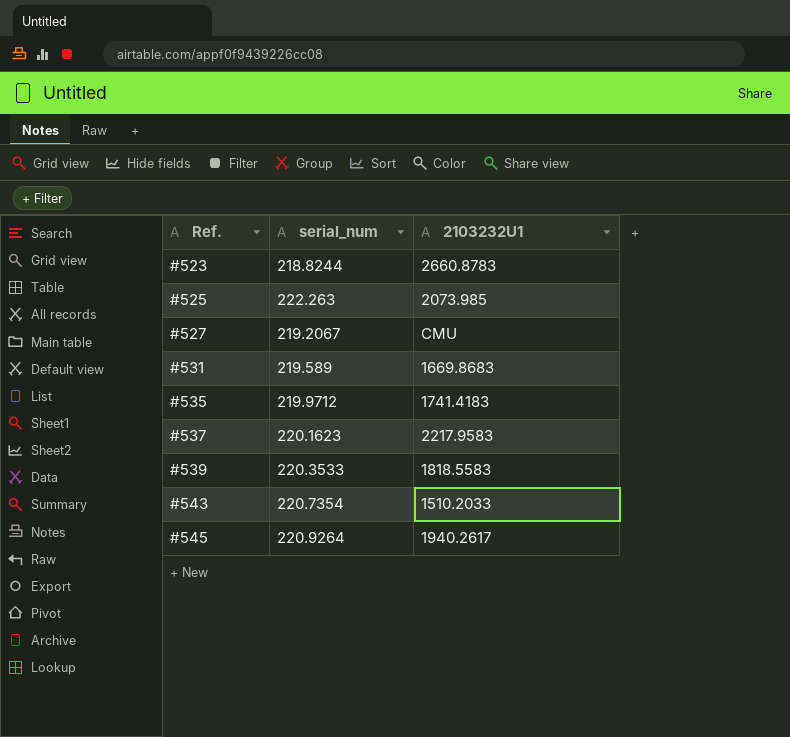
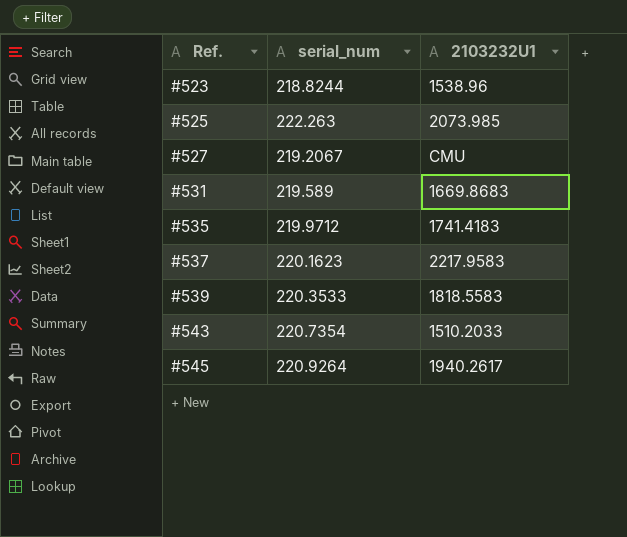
#523 | 2103232U1: 2660.8783 -> 1538.96

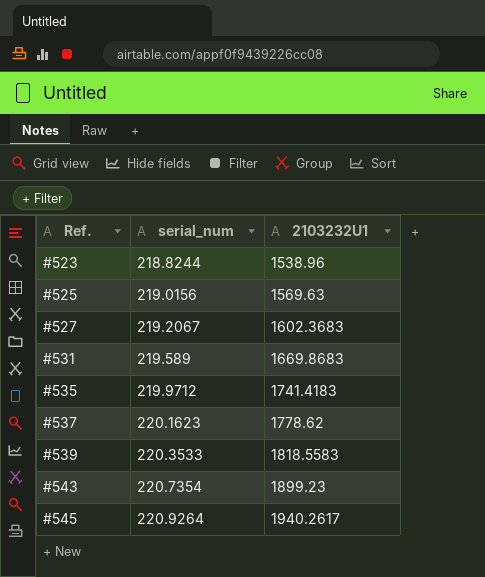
#525 | serial_num: 222.263 -> 219.0156
#525 | 2103232U1: 2073.985 -> 1569.63
#527 | 2103232U1: CMU -> 1602.3683
#537 | 2103232U1: 2217.9583 -> 1778.62
#543 | 2103232U1: 1510.2033 -> 1899.23

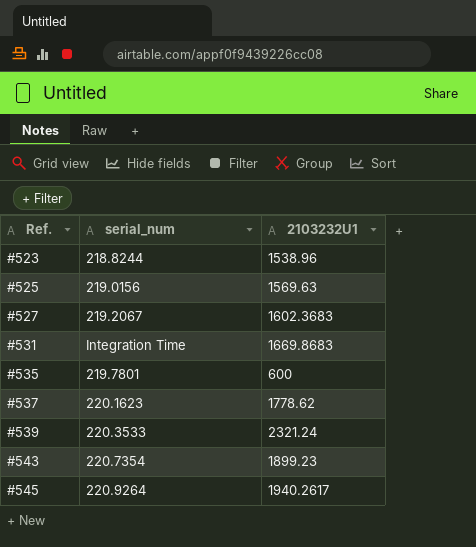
#531 | serial_num: 219.589 -> Integration Time
#535 | serial_num: 219.9712 -> 219.7801
#535 | 2103232U1: 1741.4183 -> 600
#539 | 2103232U1: 1818.5583 -> 2321.24

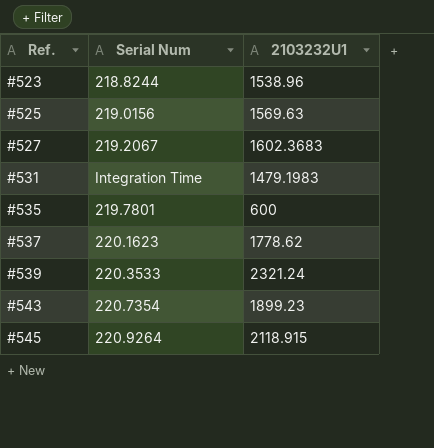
column name: serial_num -> Serial Num
#531 | 2103232U1: 1669.8683 -> 1479.1983
#545 | 2103232U1: 1940.2617 -> 2118.915

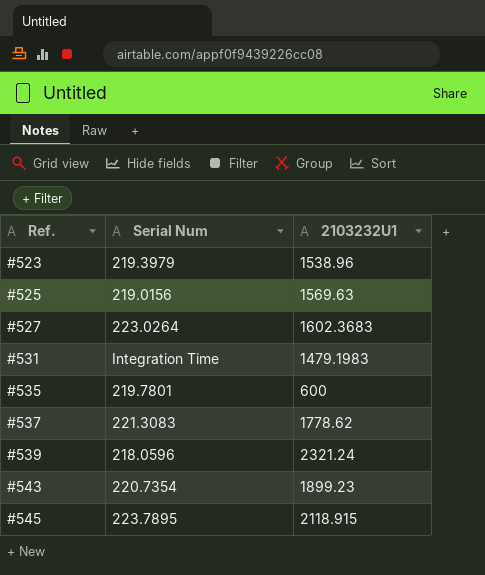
#523 | Serial Num: 218.8244 -> 219.3979
#527 | Serial Num: 219.2067 -> 223.0264
#537 | Serial Num: 220.1623 -> 221.3083
#539 | Serial Num: 220.3533 -> 218.0596
#545 | Serial Num: 220.9264 -> 223.7895

